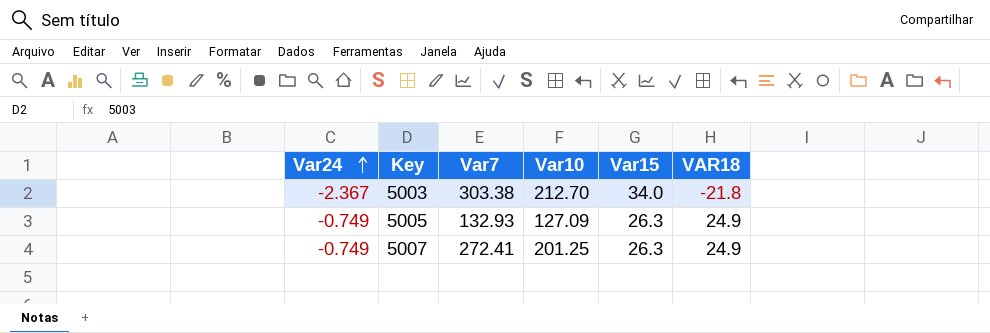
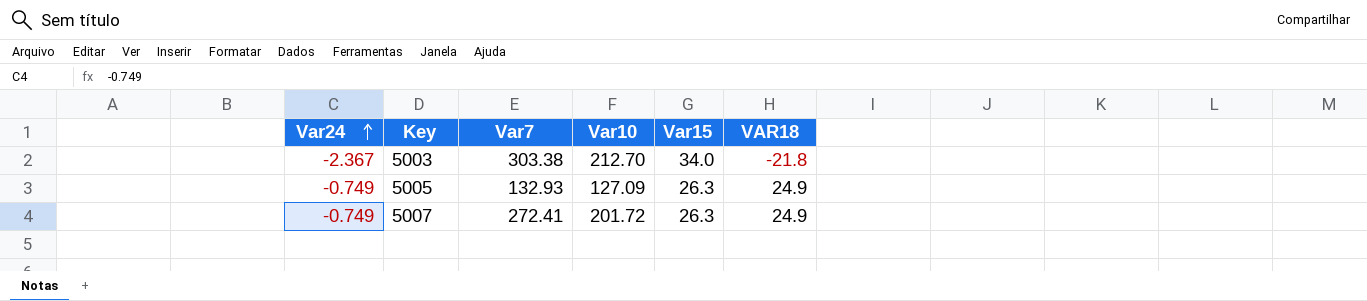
5007 | Var10: 201.25 -> 201.72

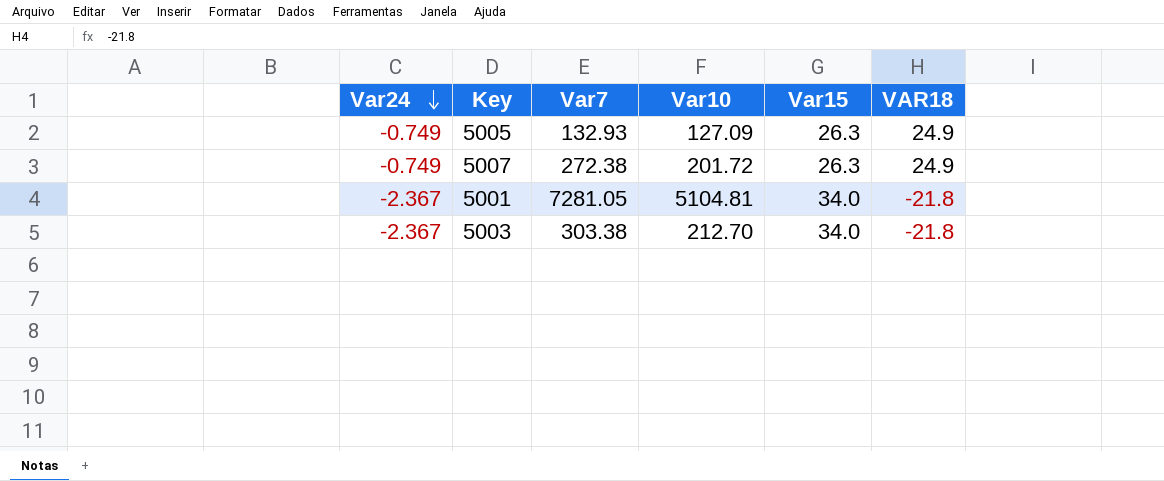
row order: Var24 ascending -> Var24 descending
5007 | Var7: 272.41 -> 272.38
row 5001: none -> -2.367 | 7281.05 | 5104.81 | 34.0 | -21.8

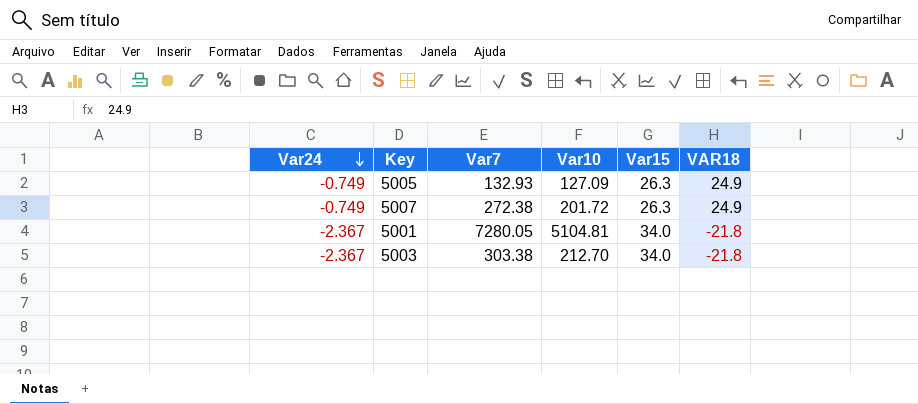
5001 | Var7: 7281.05 -> 7280.05

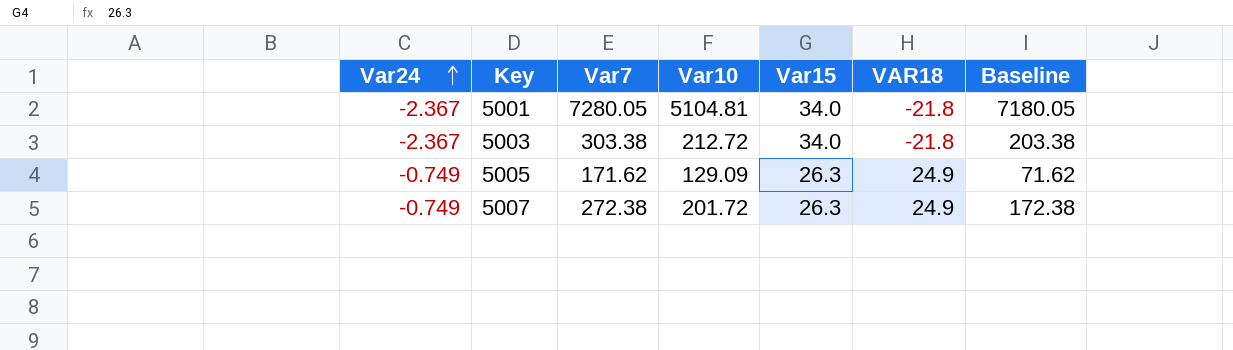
row order: Var24 descending -> Var24 ascending
column Baseline | formula: none -> [Var7] - 100
5003 | Var10: 212.70 -> 212.72
5005 | Var7: 132.93 -> 171.62
5005 | Var10: 127.09 -> 129.09

